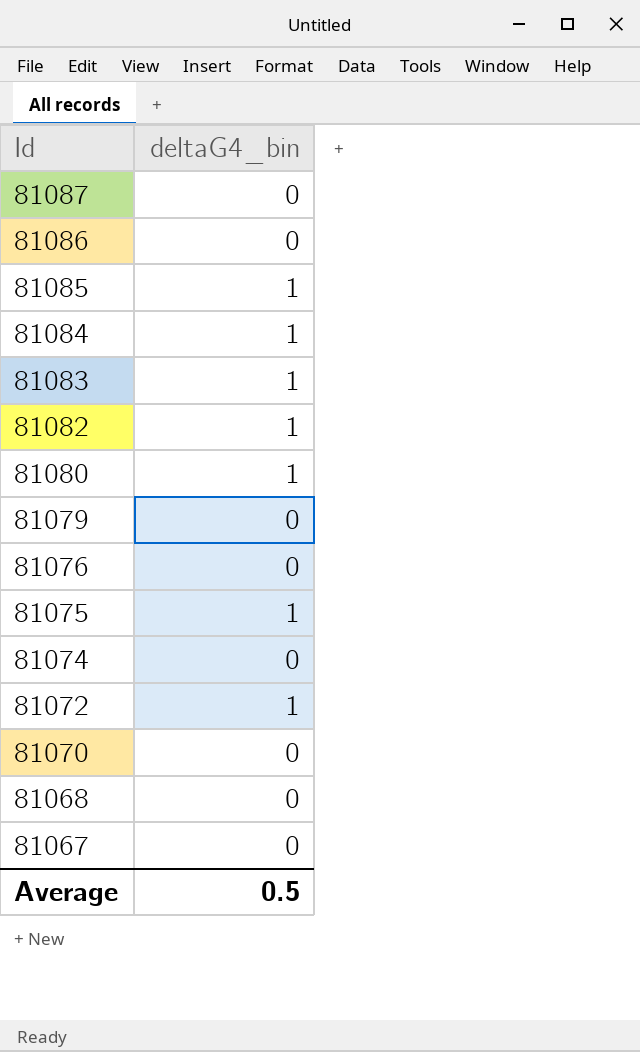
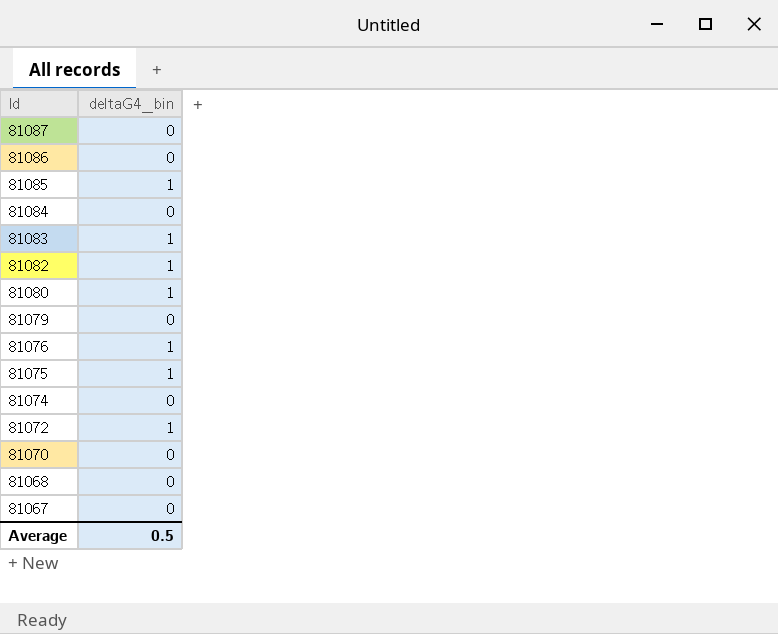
81084 | deltaG4_bin: 1 -> 0
81076 | deltaG4_bin: 0 -> 1

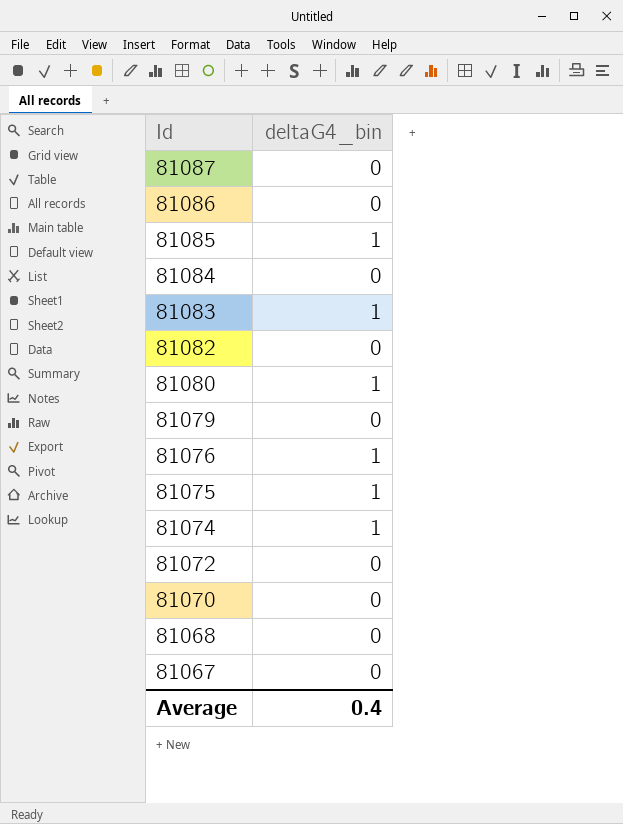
81082 | deltaG4_bin: 1 -> 0
81074 | deltaG4_bin: 0 -> 1
81072 | deltaG4_bin: 1 -> 0
Average | deltaG4_bin: 0.5 -> 0.4

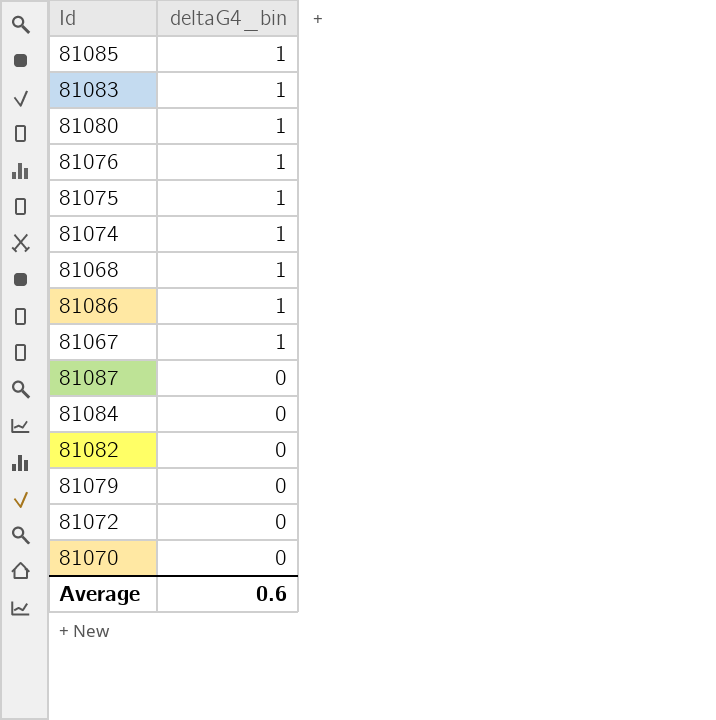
row order: Id descending -> deltaG4_bin descending
81068 | deltaG4_bin: 0 -> 1
81086 | deltaG4_bin: 0 -> 1
81067 | deltaG4_bin: 0 -> 1
Average | deltaG4_bin: 0.4 -> 0.6

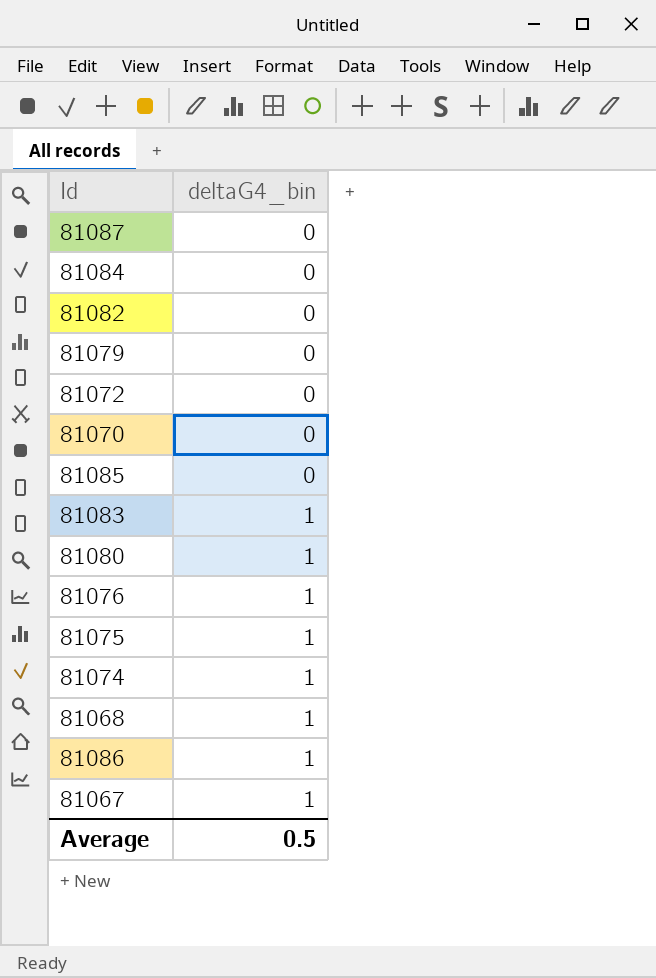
row order: deltaG4_bin descending -> deltaG4_bin ascending
81085 | deltaG4_bin: 1 -> 0
Average | deltaG4_bin: 0.6 -> 0.5

